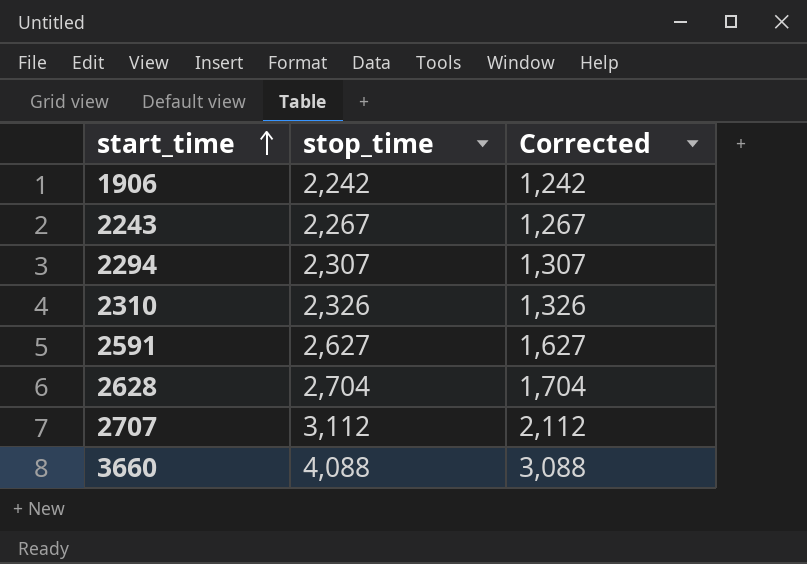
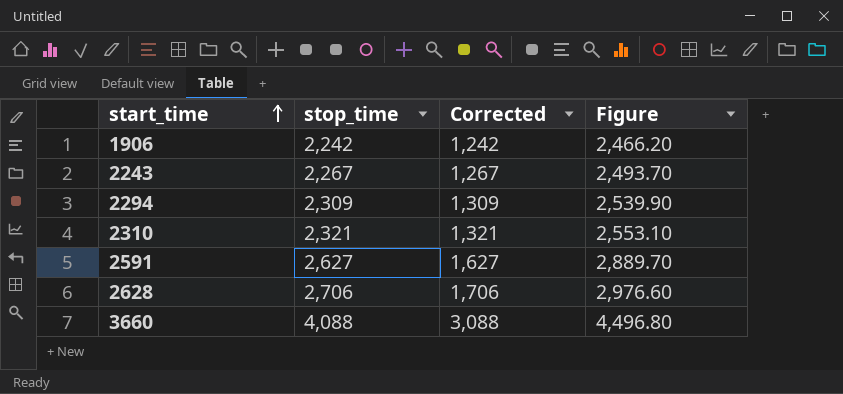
column Figure | formula: none -> [stop_time] * 1.1
row 2707: 3,112 | 2,112 -> none
2294 | stop_time: 2,307 -> 2,309
2294 | Corrected: 1,307 -> 1,309
2310 | stop_time: 2,326 -> 2,321
2310 | Corrected: 1,326 -> 1,321
2628 | stop_time: 2,704 -> 2,706
2628 | Corrected: 1,704 -> 1,706

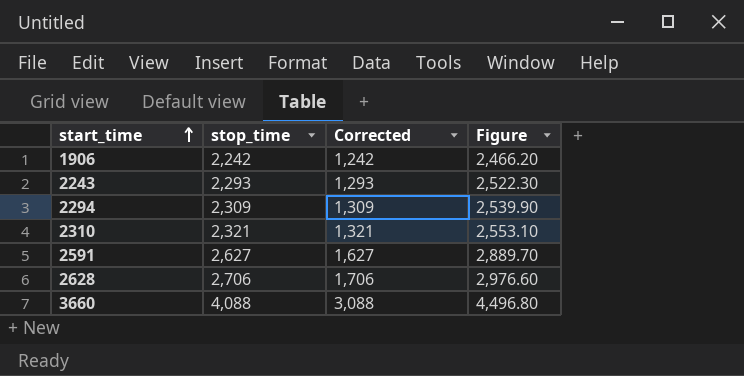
2243 | stop_time: 2,267 -> 2,293
2243 | Corrected: 1,267 -> 1,293
2243 | Figure: 2,493.70 -> 2,522.30

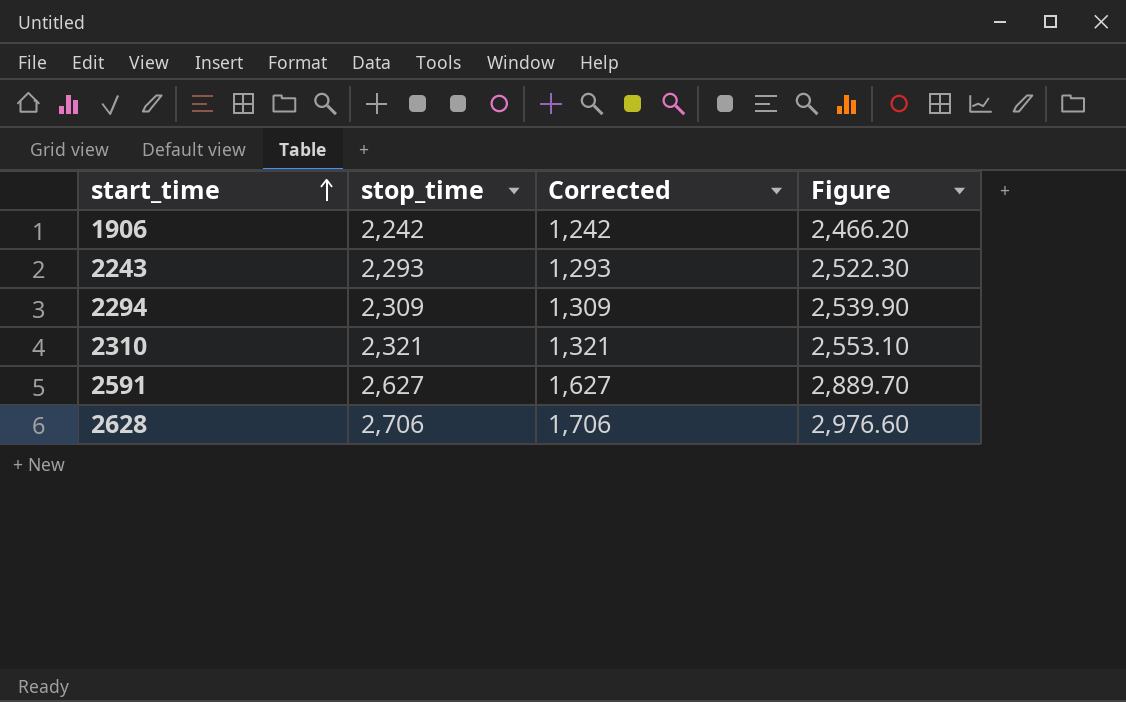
row 3660: 4,088 | 3,088 | 4,496.80 -> none

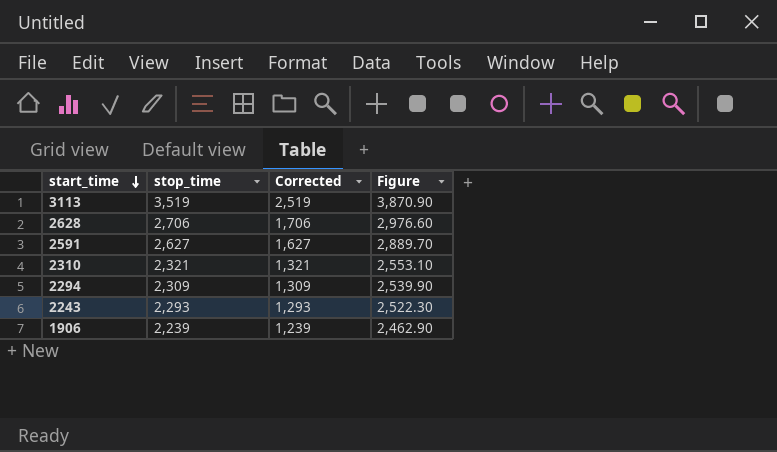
row order: start_time ascending -> start_time descending
row 3113: none -> 3,519 | 2,519 | 3,870.90
1906 | stop_time: 2,242 -> 2,239
1906 | Corrected: 1,242 -> 1,239
1906 | Figure: 2,466.20 -> 2,462.90

